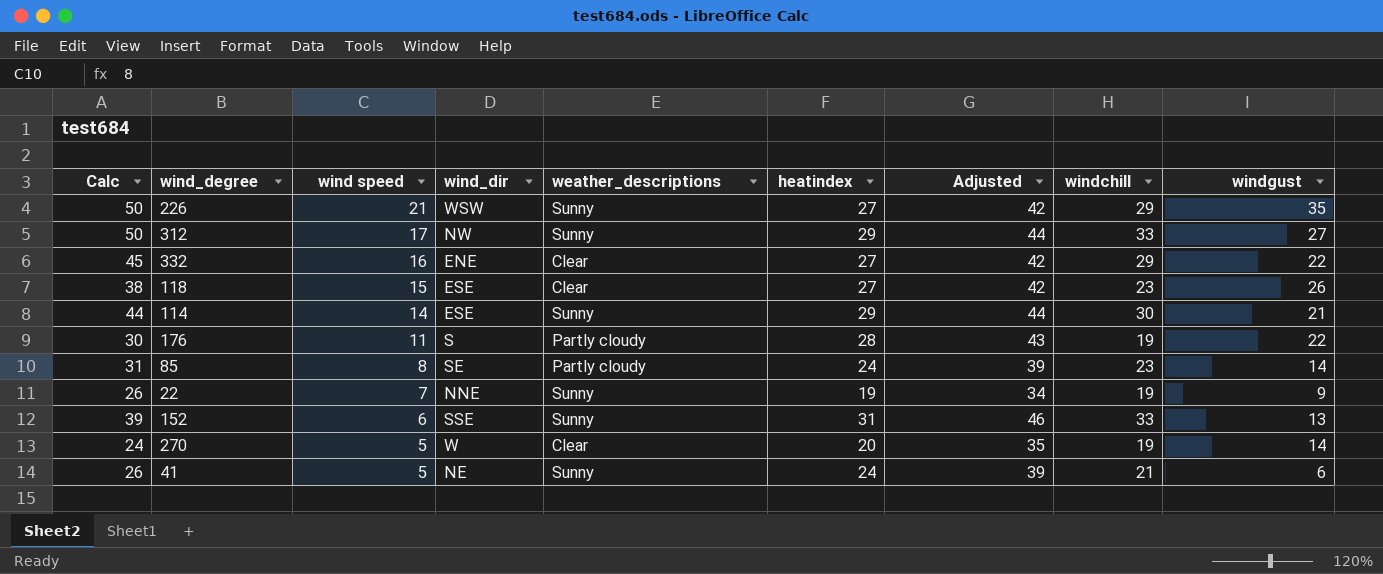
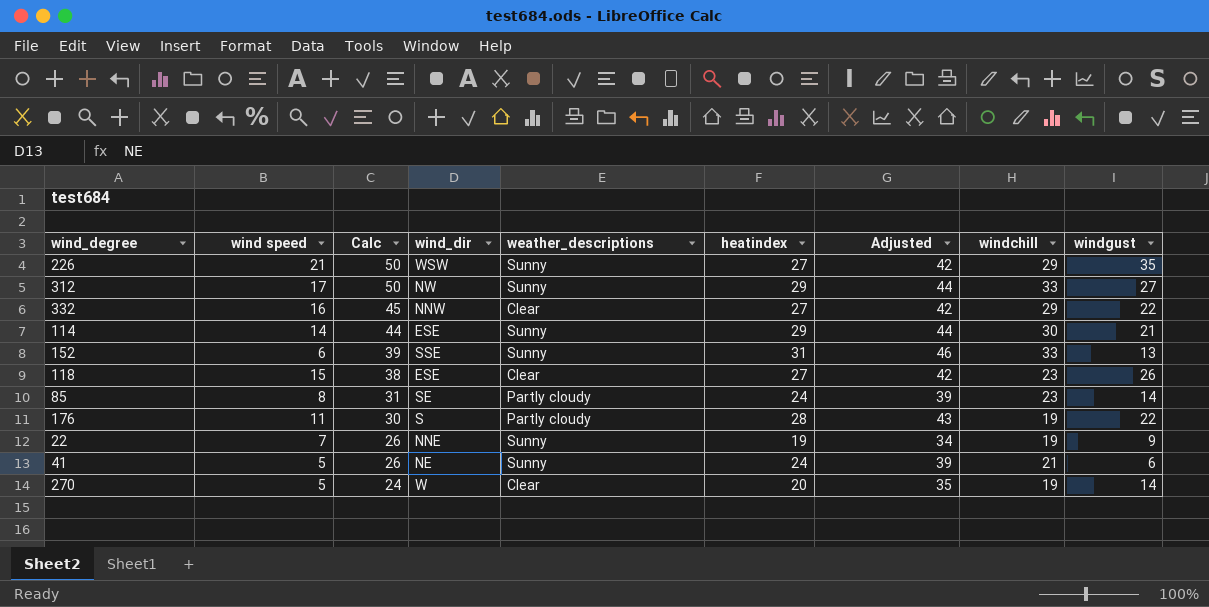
row order: wind speed descending -> Calc descending
column Calc | position: 1 -> 3
332 | wind_dir: ENE -> NNW

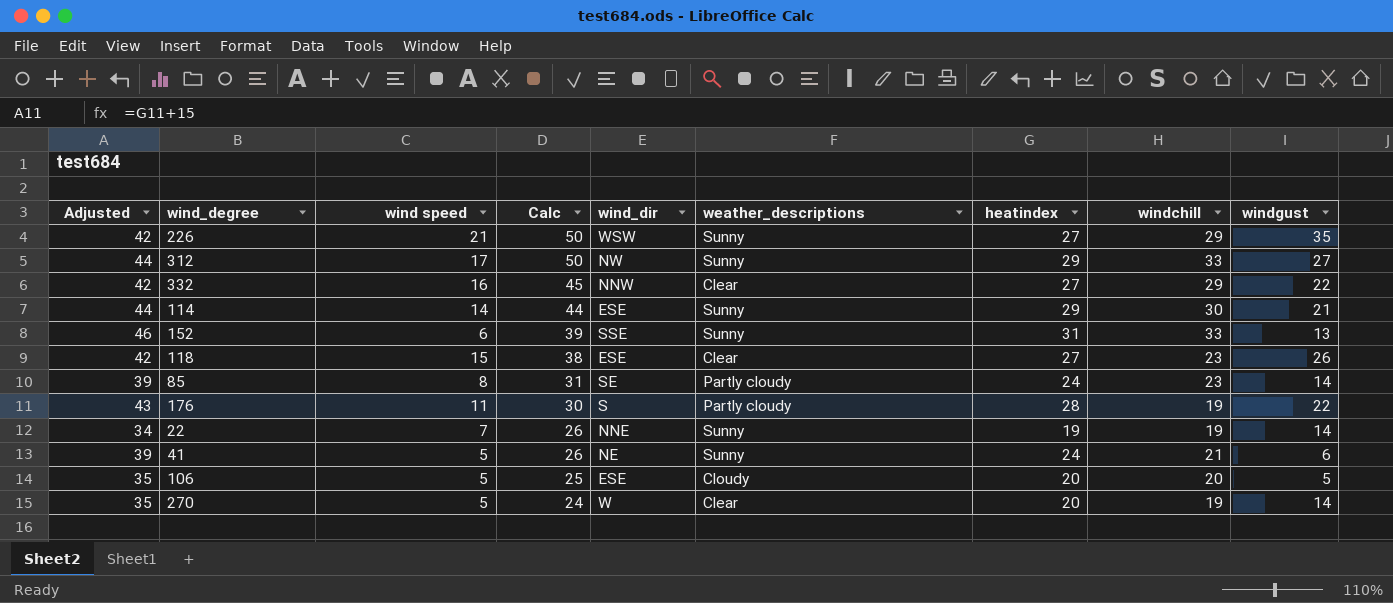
column Adjusted | position: 7 -> 1
22 | windgust: 9 -> 14
row 106: none -> 35 | 5 | 25 | ESE | Cloudy | 20 | 20 | 5

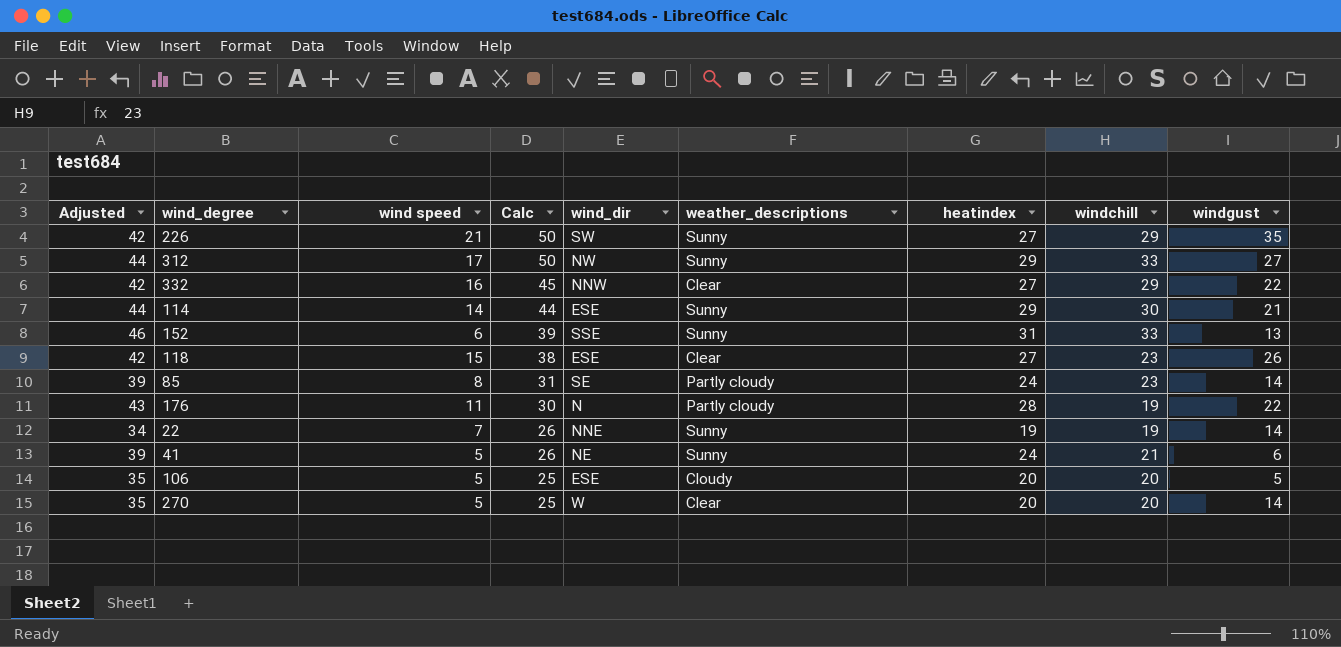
226 | wind_dir: WSW -> SW
176 | wind_dir: S -> N
270 | Calc: 24 -> 25
270 | windchill: 19 -> 20

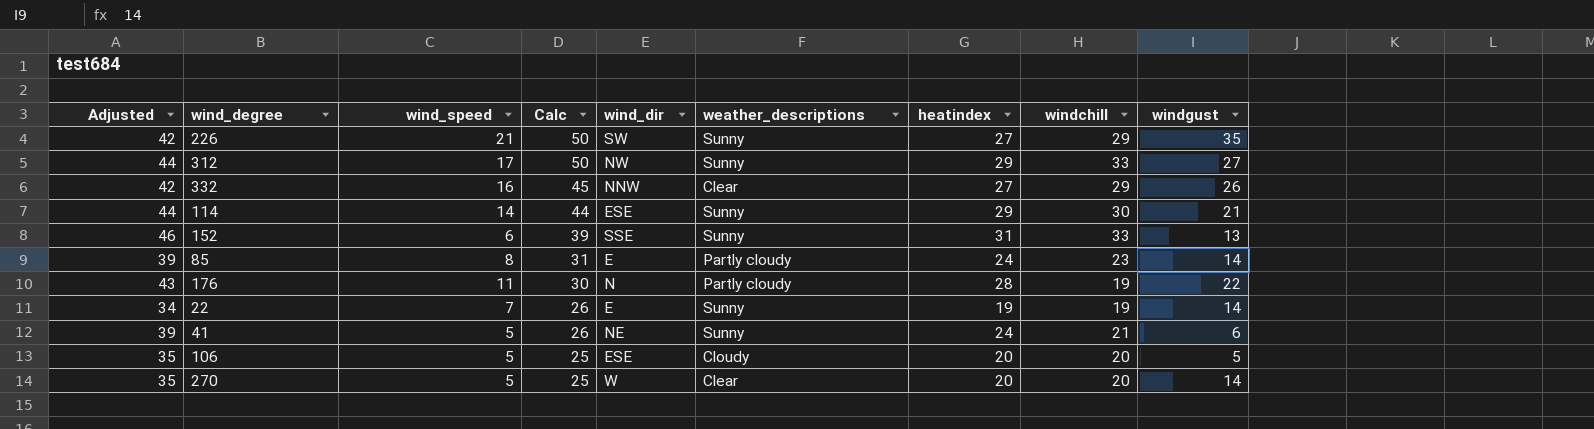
column name: wind speed -> wind_speed
row 118: 42 | 15 | 38 | ESE | Clear | 27 | 23 | 26 -> none
332 | windgust: 22 -> 26
85 | wind_dir: SE -> E
22 | wind_dir: NNE -> E

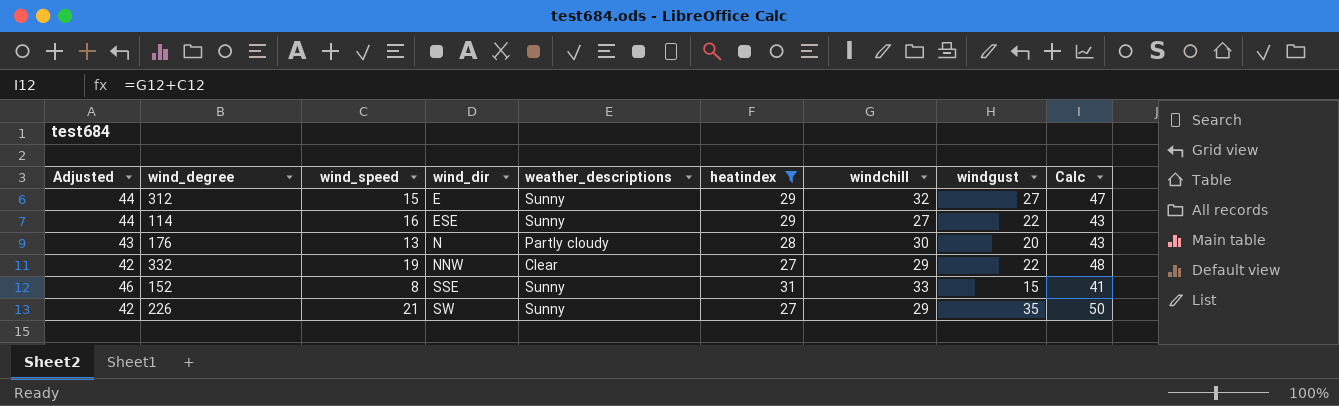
filter: none -> heatindex >= 27
row order: Calc descending -> wind_dir ascending
column Calc | position: 4 -> 9
312 | wind_speed: 17 -> 15
312 | wind_dir: NW -> E
312 | windchill: 33 -> 32
312 | Calc: 50 -> 47
114 | wind_speed: 14 -> 16
114 | windchill: 30 -> 27
114 | windgust: 21 -> 22
114 | Calc: 44 -> 43
176 | wind_speed: 11 -> 13
176 | windchill: 19 -> 30
176 | windgust: 22 -> 20
176 | Calc: 30 -> 43
332 | wind_speed: 16 -> 19
332 | windgust: 26 -> 22
332 | Calc: 45 -> 48
152 | wind_speed: 6 -> 8
152 | windgust: 13 -> 15
152 | Calc: 39 -> 41

